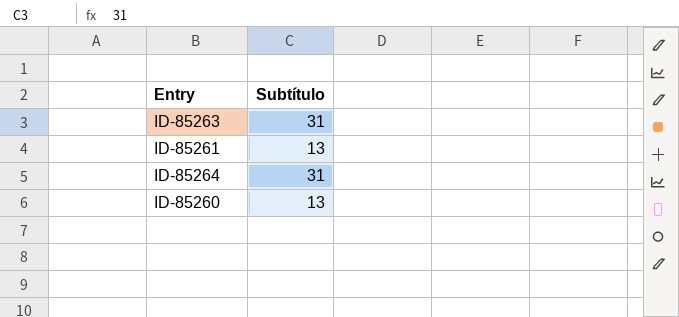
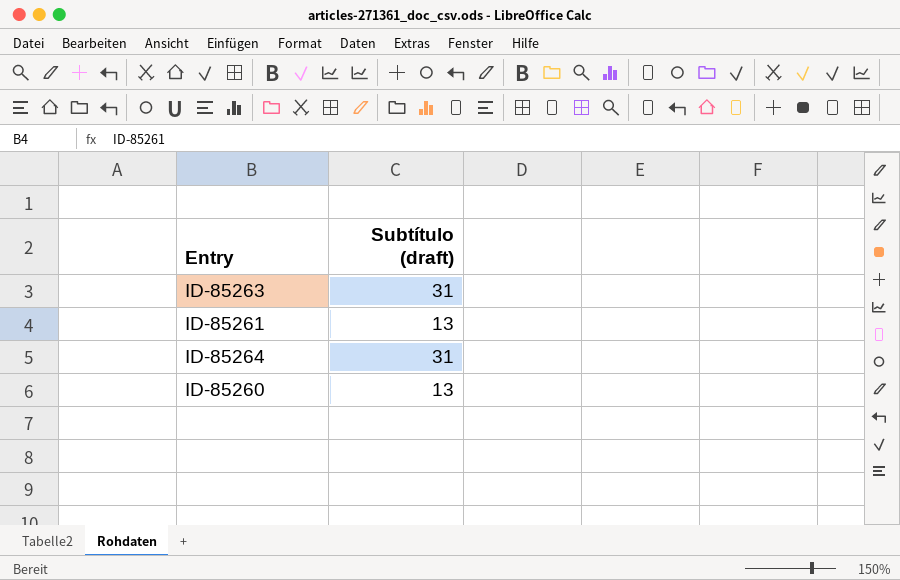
column name: Subtítulo -> Subtítulo (draft)

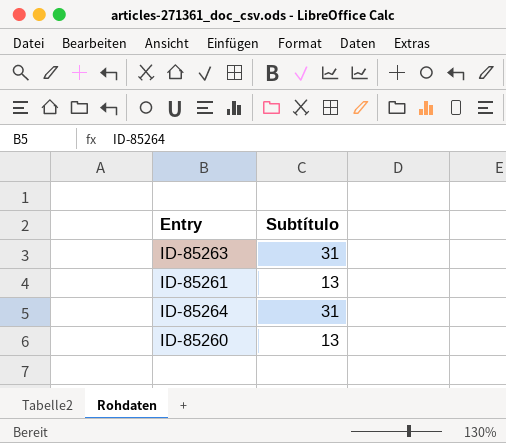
column name: Subtítulo (draft) -> Subtítulo

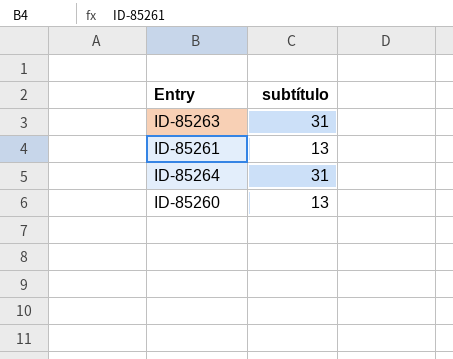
column name: Subtítulo -> subtítulo

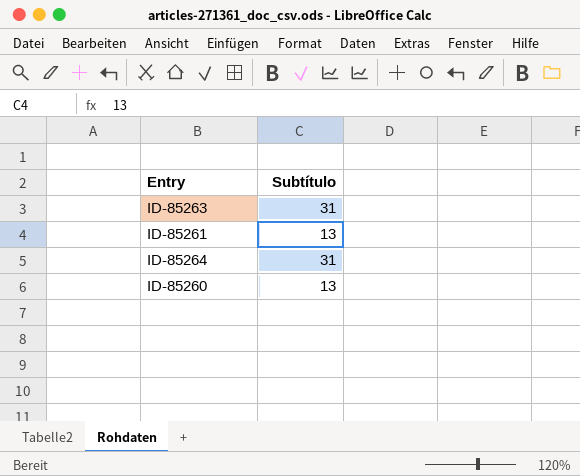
column name: subtítulo -> Subtítulo

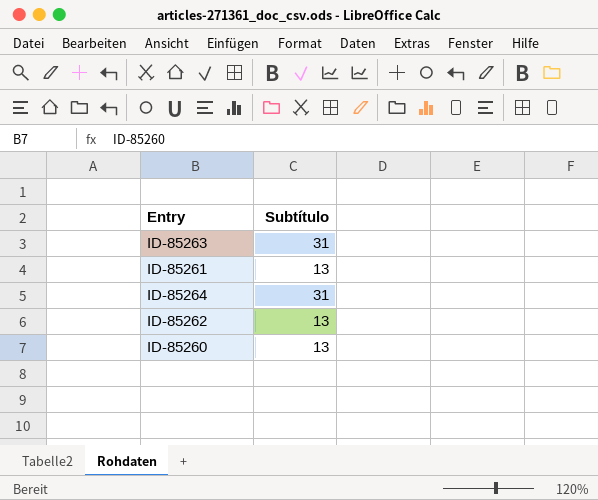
row ID-85262: none -> 13

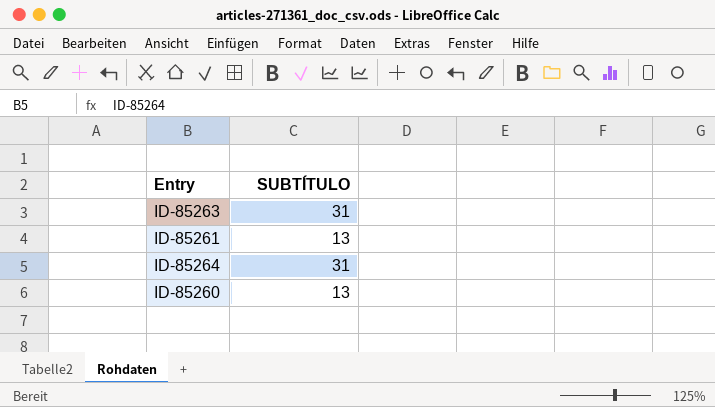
column name: Subtítulo -> SUBTÍTULO
row ID-85262: 13 -> none

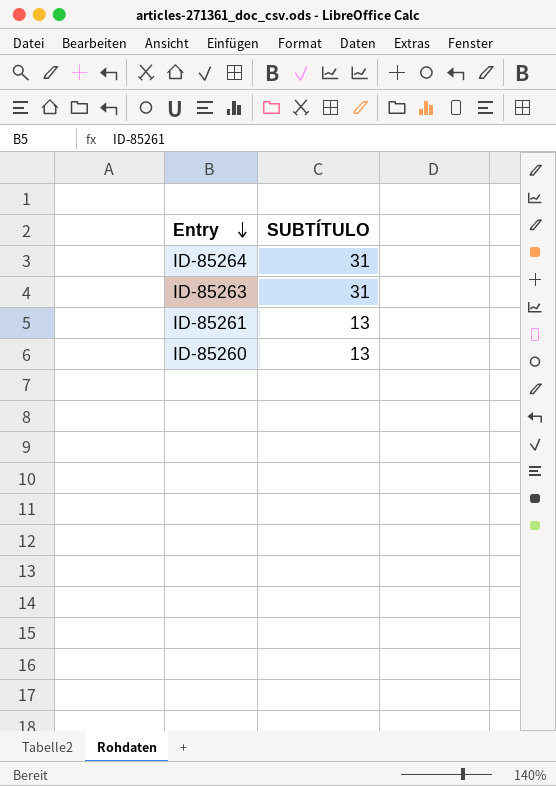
row order: none -> Entry descending

